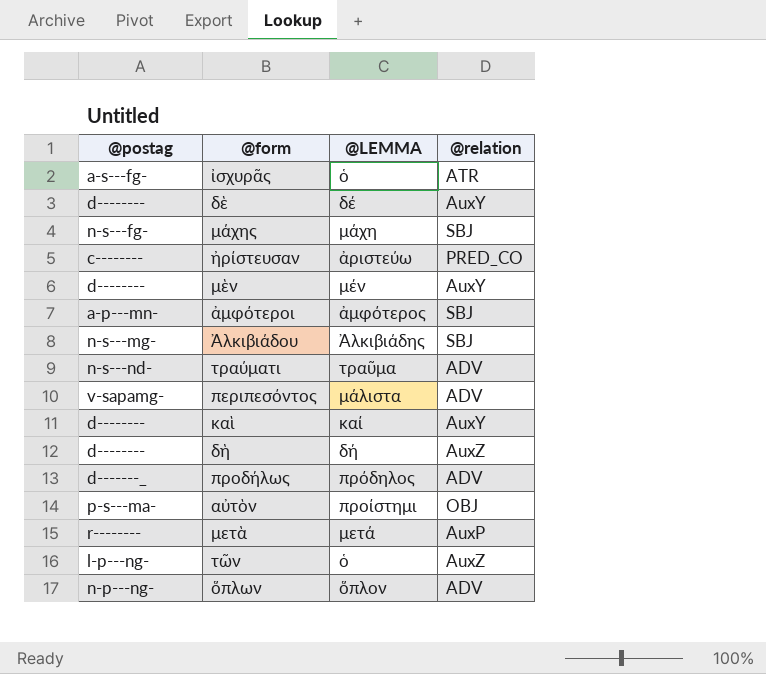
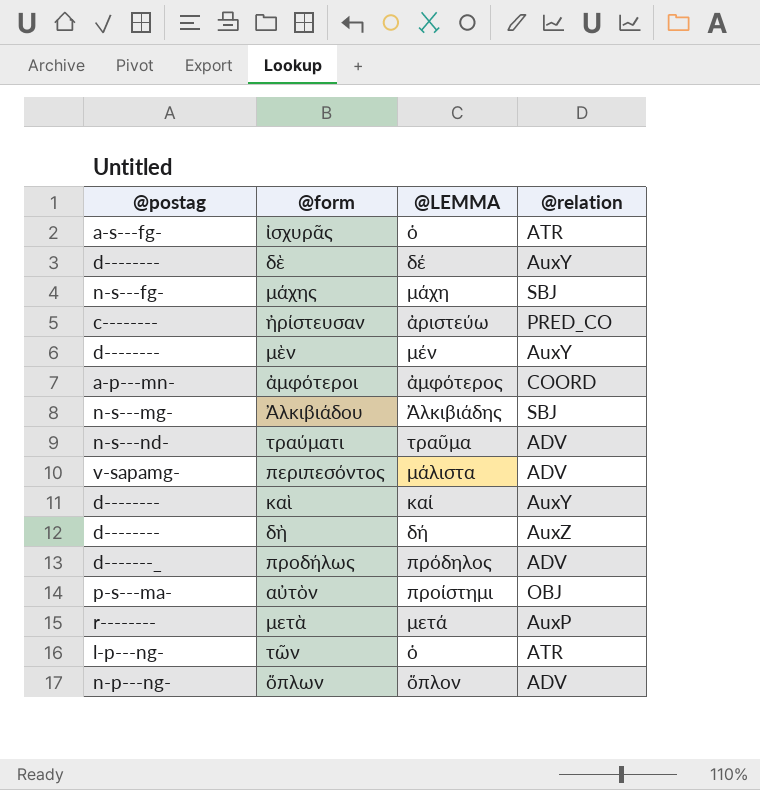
ἀμφότεροι | @relation: SBJ -> COORD
τῶν | @relation: AuxZ -> ATR

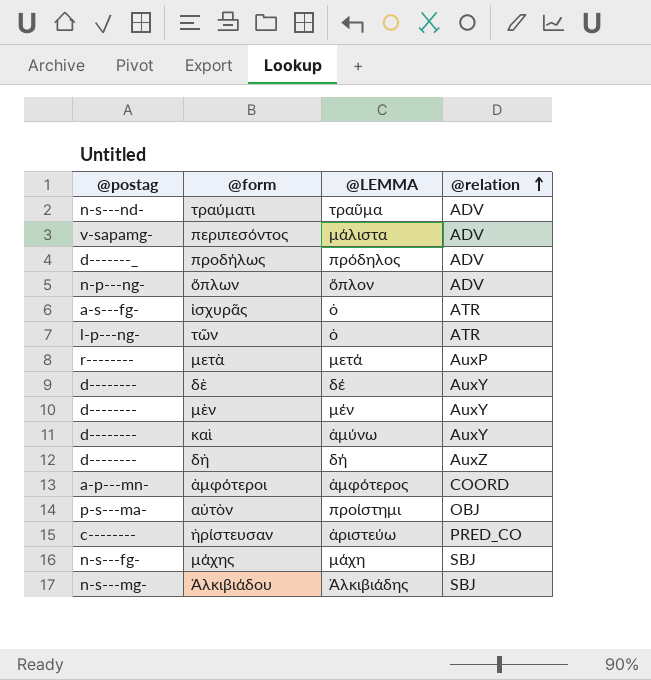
row order: none -> @relation ascending
καὶ | @LEMMA: καί -> ἀμύνω

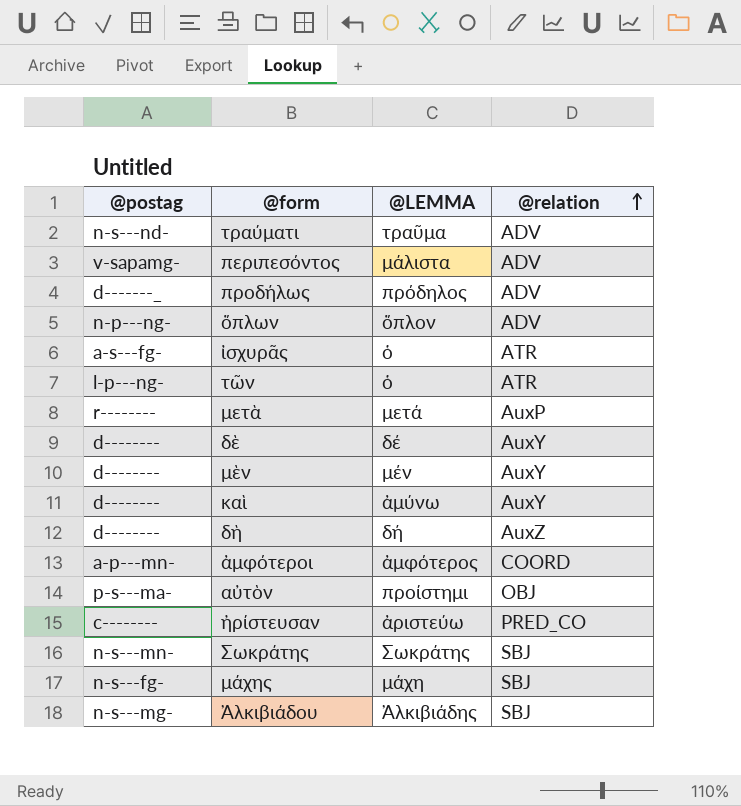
row Σωκράτης: none -> n-s---mn- | Σωκράτης | SBJ

